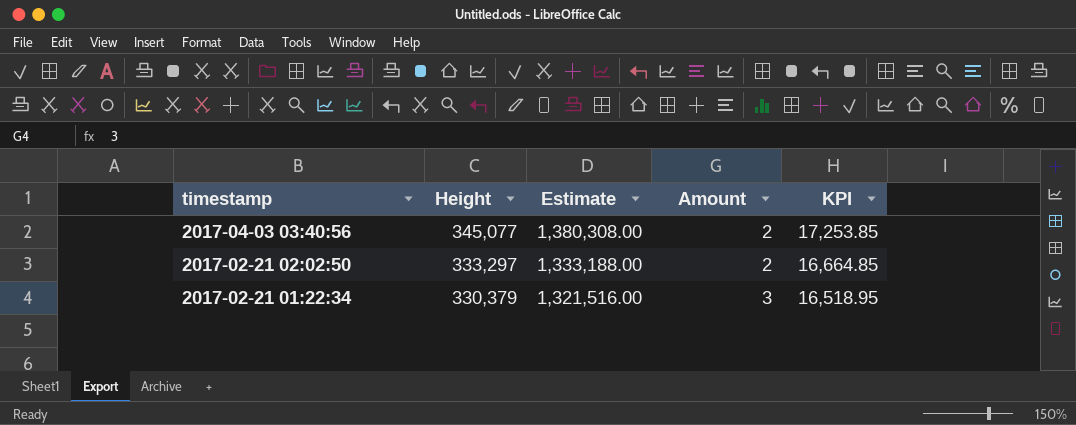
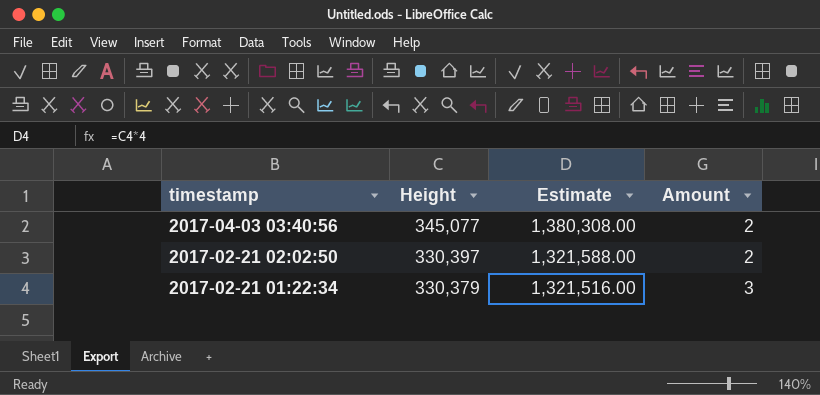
column KPI | formula: [Height] * 0.05 -> none
2017-02-21 02:02:50 | Height: 333,297 -> 330,397
2017-02-21 02:02:50 | Estimate: 1,333,188.00 -> 1,321,588.00

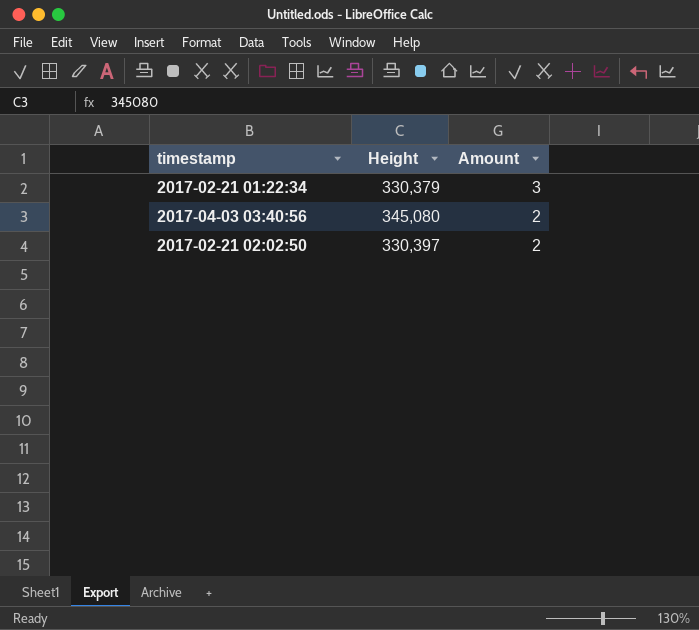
row order: timestamp descending -> Amount descending
column Estimate | formula: [Height] * 4 -> none
2017-04-03 03:40:56 | Height: 345,077 -> 345,080

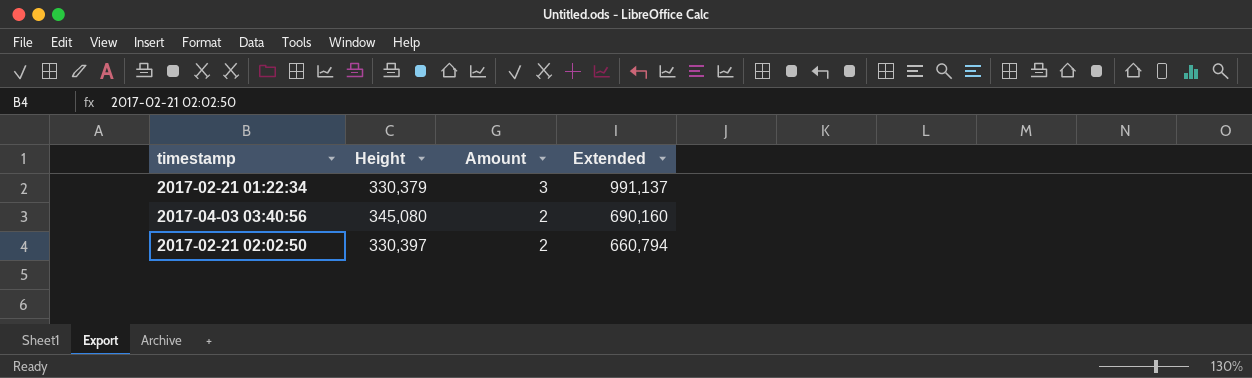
column Extended | formula: none -> [Height] * [Amount]

